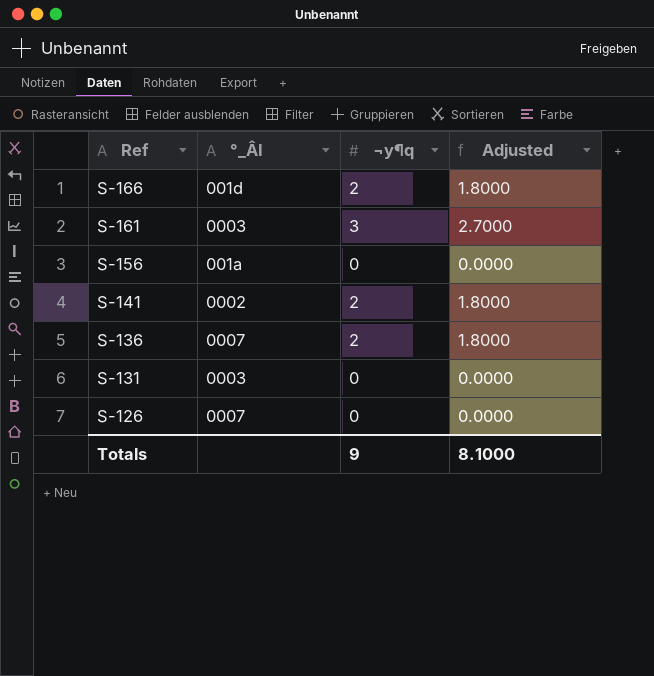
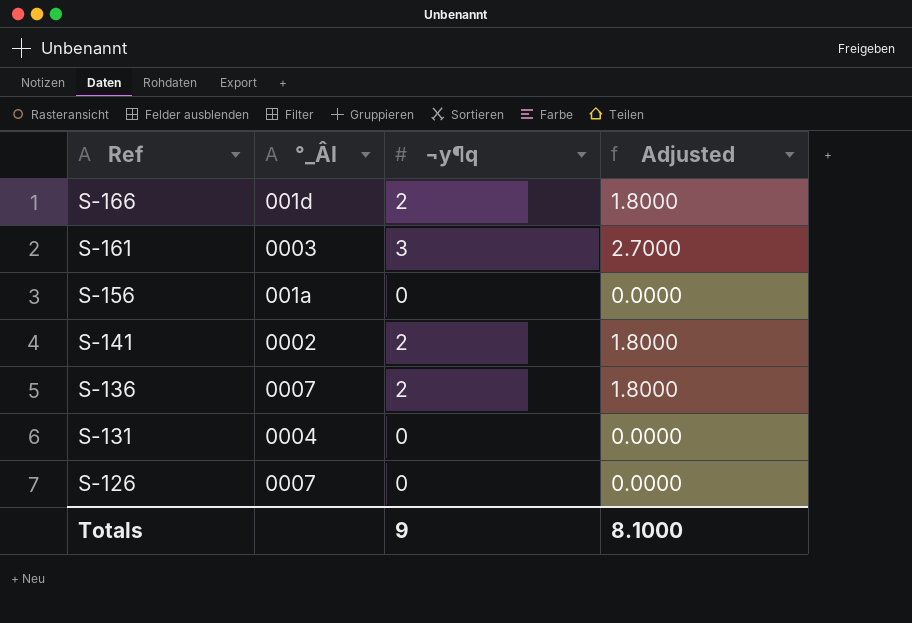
S-131 | °_ÂI: 0003 -> 0004

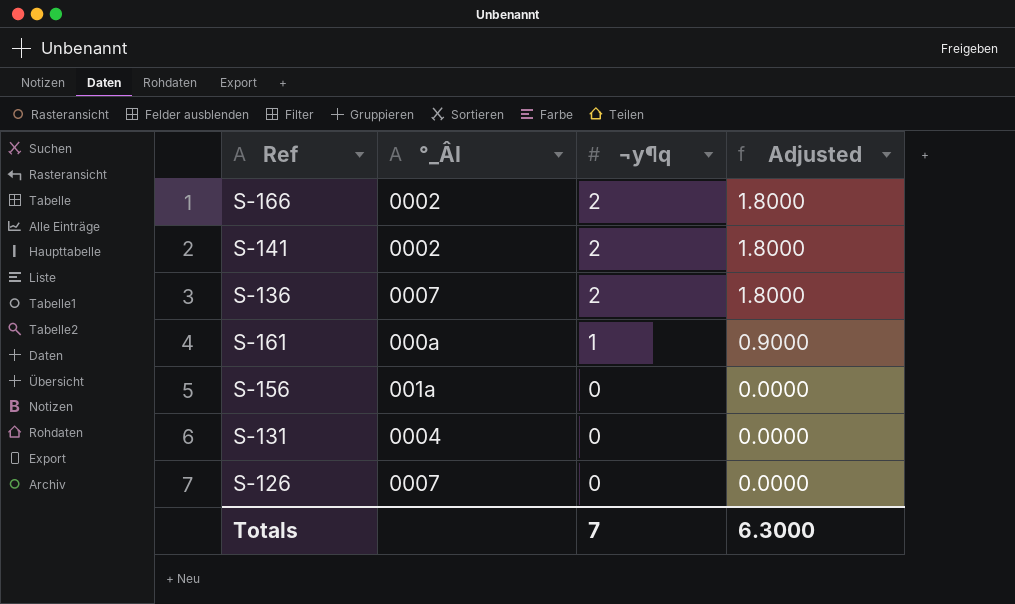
row order: Ref descending -> ¬y¶q descending
S-166 | °_ÂI: 001d -> 0002
S-161 | °_ÂI: 0003 -> 000a
S-161 | ¬y¶q: 3 -> 1
S-161 | Adjusted: 2.7000 -> 0.9000
Totals | ¬y¶q: 9 -> 7
Totals | Adjusted: 8.1000 -> 6.3000

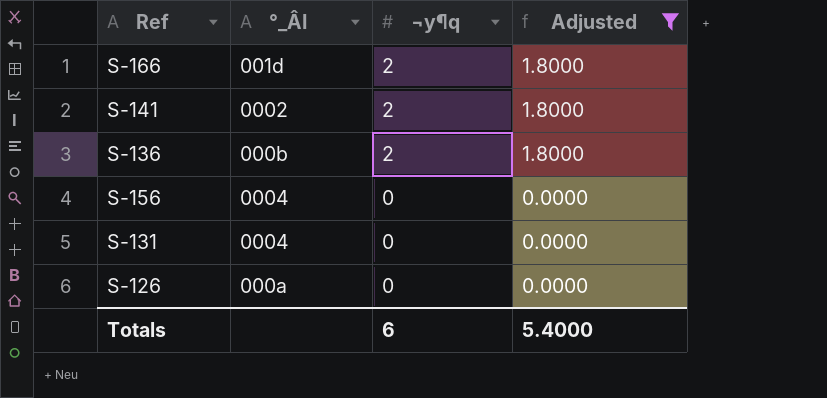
filter: none -> Adjusted != 0.9000
S-166 | °_ÂI: 0002 -> 001d
S-136 | °_ÂI: 0007 -> 000b
S-156 | °_ÂI: 001a -> 0004
S-126 | °_ÂI: 0007 -> 000a
Totals | ¬y¶q: 7 -> 6
Totals | Adjusted: 6.3000 -> 5.4000

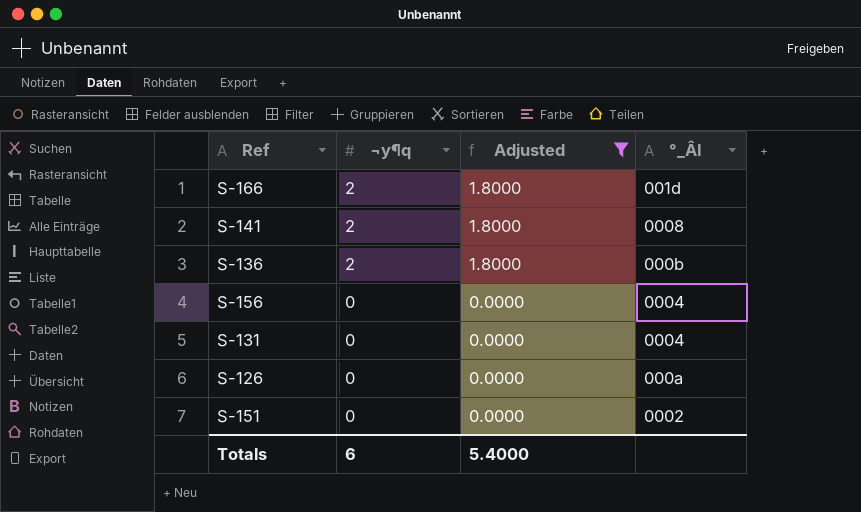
column °_ÂI | position: 2 -> 4
S-141 | °_ÂI: 0002 -> 0008
row S-151: none -> 0 | 0.0000 | 0002

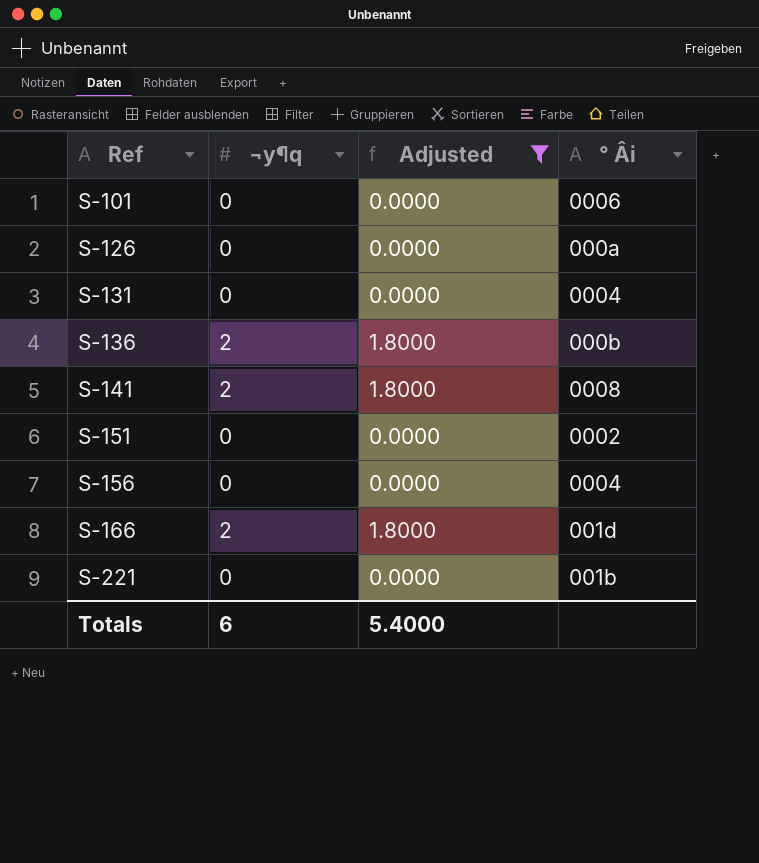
row order: ¬y¶q descending -> Ref ascending
column name: °_ÂI -> ° Âi
row S-101: none -> 0 | 0.0000 | 0006
row S-221: none -> 0 | 0.0000 | 001b

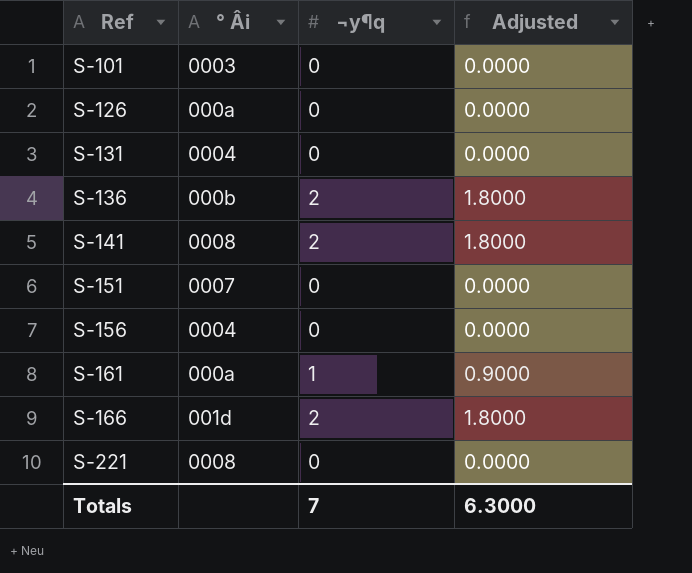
filter: Adjusted != 0.9000 -> none
column ° Âi | position: 4 -> 2
S-101 | ° Âi: 0006 -> 0003
S-151 | ° Âi: 0002 -> 0007
S-221 | ° Âi: 001b -> 0008
Totals | ¬y¶q: 6 -> 7
Totals | Adjusted: 5.4000 -> 6.3000

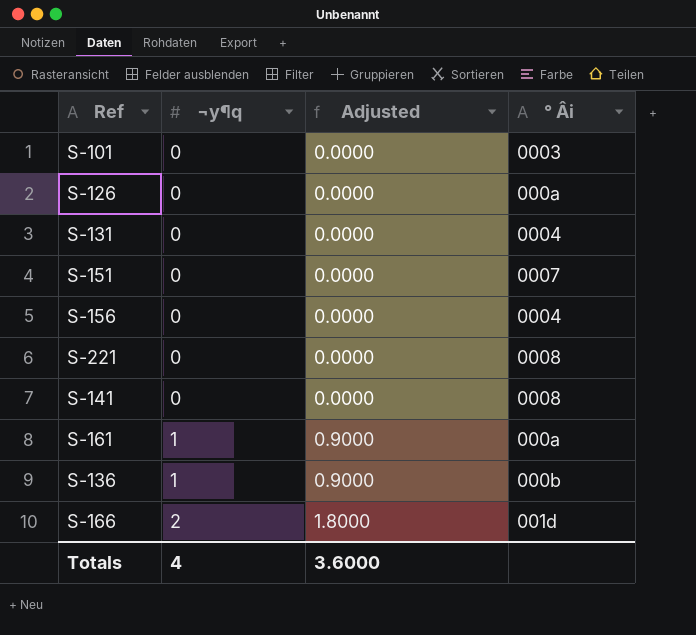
row order: Ref ascending -> ¬y¶q ascending
column ° Âi | position: 2 -> 4
S-141 | ¬y¶q: 2 -> 0
S-141 | Adjusted: 1.8000 -> 0.0000
S-136 | ¬y¶q: 2 -> 1
S-136 | Adjusted: 1.8000 -> 0.9000
Totals | ¬y¶q: 7 -> 4
Totals | Adjusted: 6.3000 -> 3.6000

